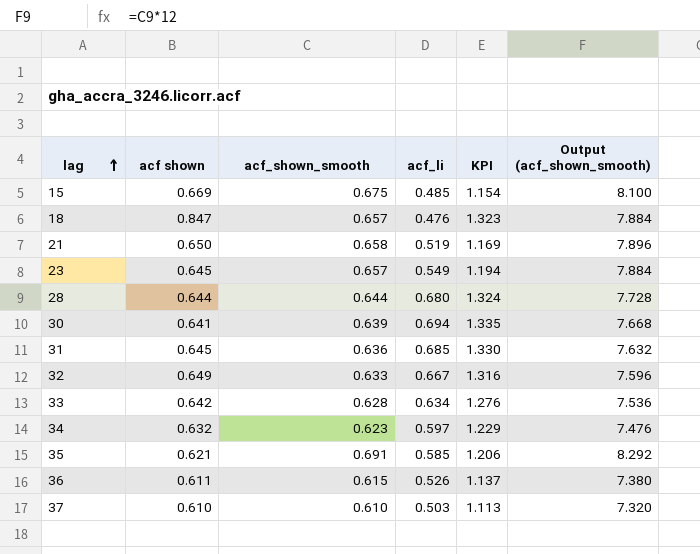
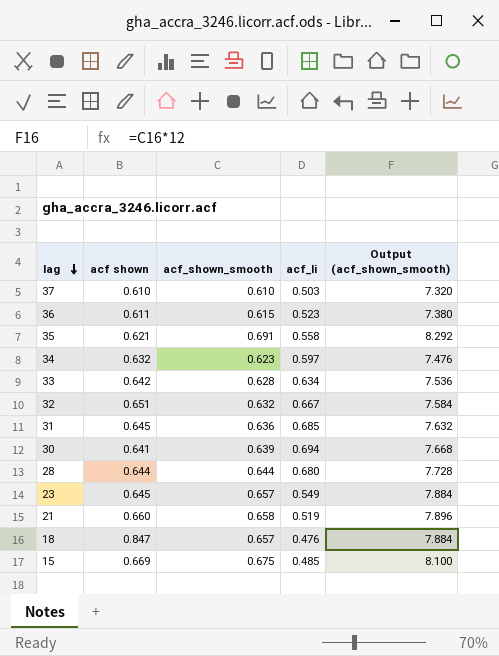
row order: lag ascending -> lag descending
column KPI | formula: [acf shown] + [acf_li] -> none
36 | acf_li: 0.526 -> 0.523
35 | acf_li: 0.585 -> 0.558
32 | acf shown: 0.649 -> 0.651
32 | acf_shown_smooth: 0.633 -> 0.632
32 | Output (acf_shown_smooth): 7.596 -> 7.584
21 | acf shown: 0.650 -> 0.660

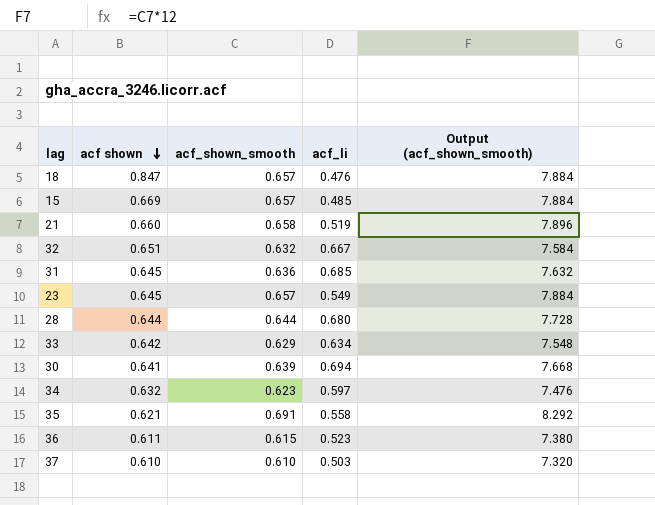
row order: lag descending -> acf shown descending
15 | acf_shown_smooth: 0.675 -> 0.657
15 | Output (acf_shown_smooth): 8.100 -> 7.884
33 | acf_shown_smooth: 0.628 -> 0.629
33 | Output (acf_shown_smooth): 7.536 -> 7.548

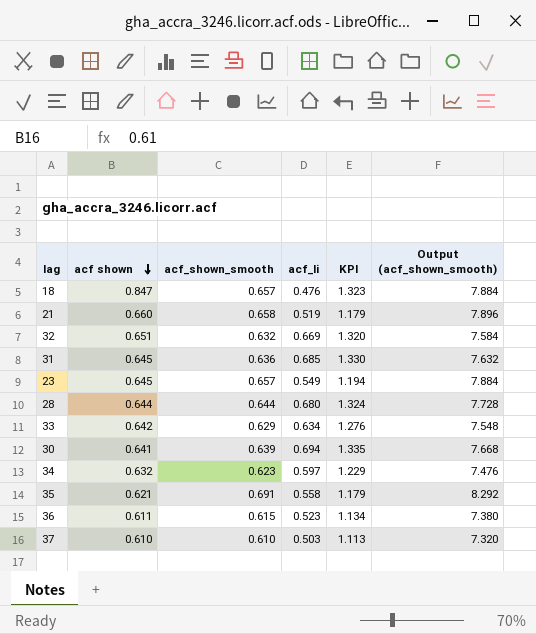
column KPI | formula: none -> [acf shown] + [acf_li]
row 15: 0.669 | 0.657 | 0.485 | 7.884 -> none
32 | acf_li: 0.667 -> 0.669

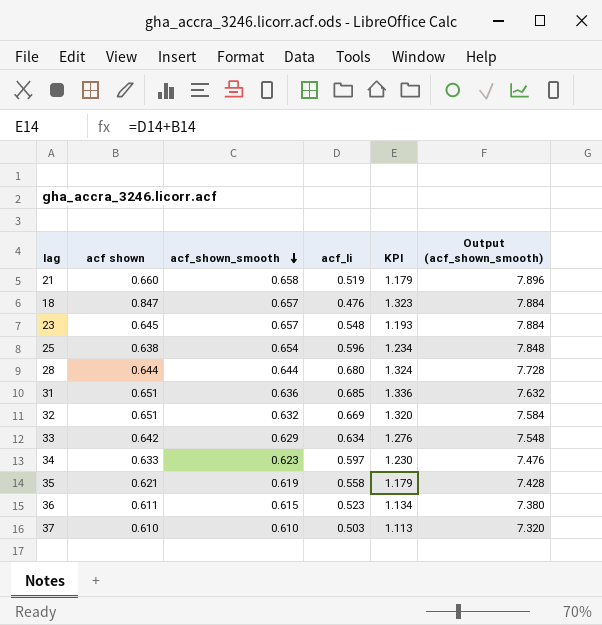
row order: acf shown descending -> acf_shown_smooth descending
row 30: 0.641 | 0.639 | 0.694 | 1.335 | 7.668 -> none
23 | acf_li: 0.549 -> 0.548
23 | KPI: 1.194 -> 1.193
row 25: none -> 0.638 | 0.654 | 0.596 | 1.234 | 7.848
31 | acf shown: 0.645 -> 0.651
31 | KPI: 1.330 -> 1.336
34 | acf shown: 0.632 -> 0.633
34 | KPI: 1.229 -> 1.230
35 | acf_shown_smooth: 0.691 -> 0.619
35 | Output (acf_shown_smooth): 8.292 -> 7.428

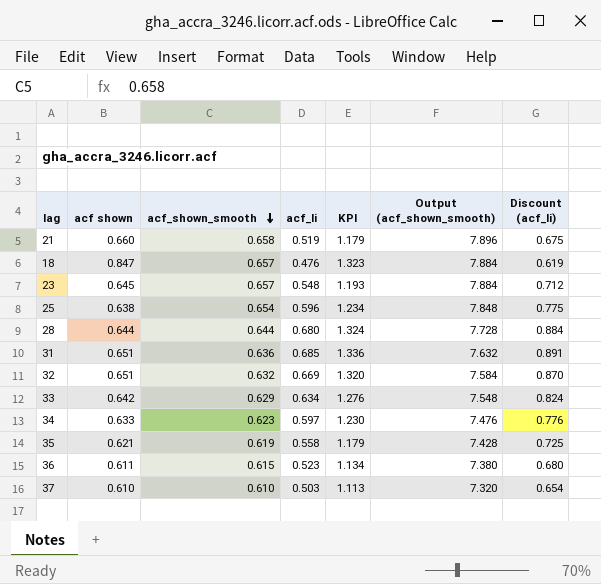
column Discount (acf_li) | formula: none -> [acf_li] * 1.3

